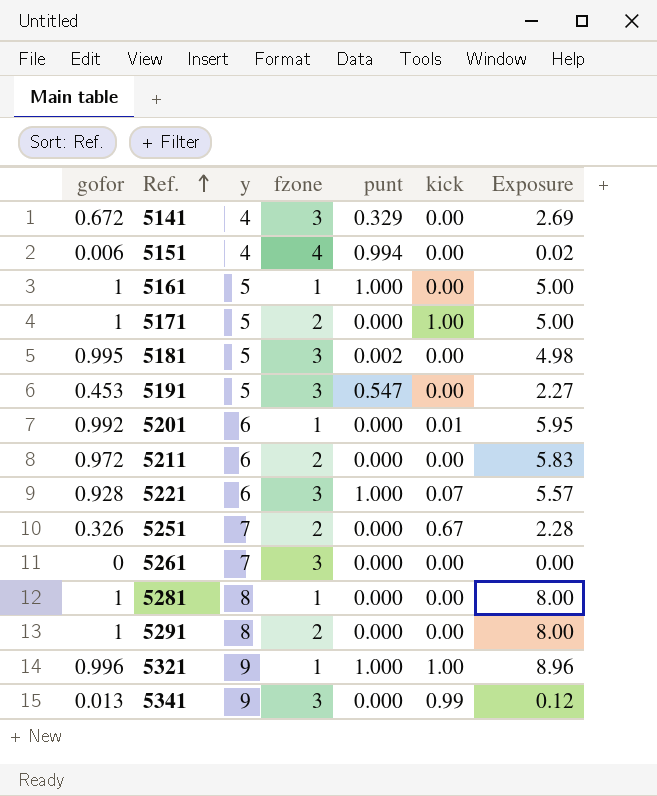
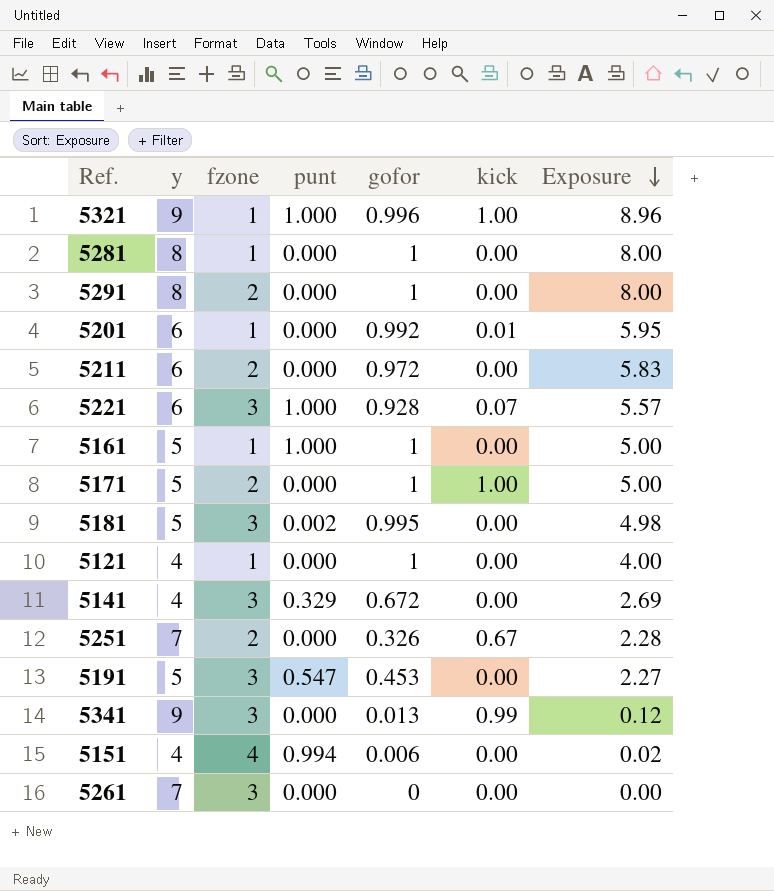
row order: Ref. ascending -> Exposure descending
column gofor | position: 1 -> 5
row 5121: none -> 4 | 1 | 0.000 | 1 | 0.00 | 4.00

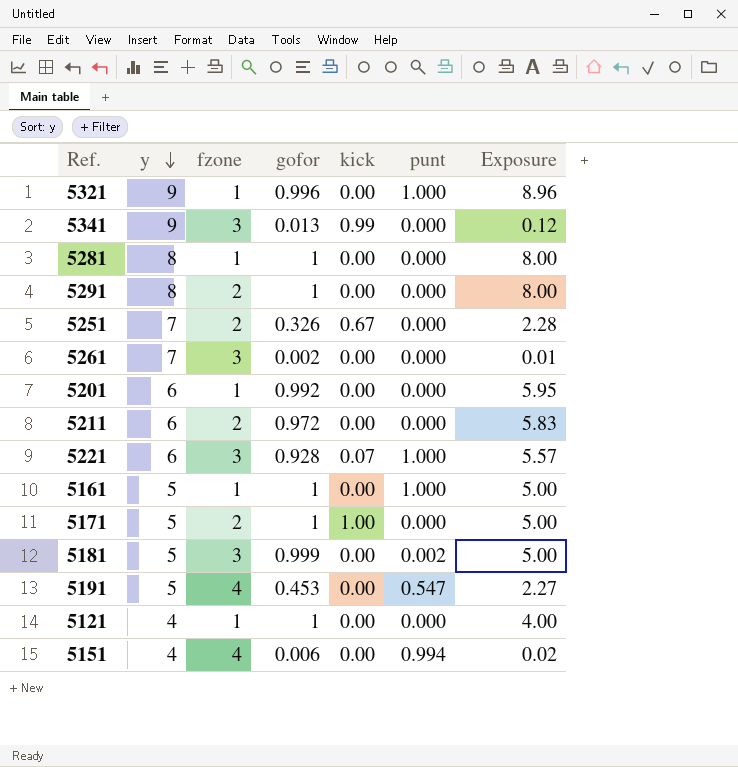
row order: Exposure descending -> y descending
column punt | position: 4 -> 6
row 5141: 4 | 3 | 0.329 | 0.672 | 0.00 | 2.69 -> none
5321 | kick: 1.00 -> 0.00
5261 | gofor: 0 -> 0.002
5261 | Exposure: 0.00 -> 0.01
5201 | kick: 0.01 -> 0.00
5181 | gofor: 0.995 -> 0.999
5181 | Exposure: 4.98 -> 5.00
5191 | fzone: 3 -> 4

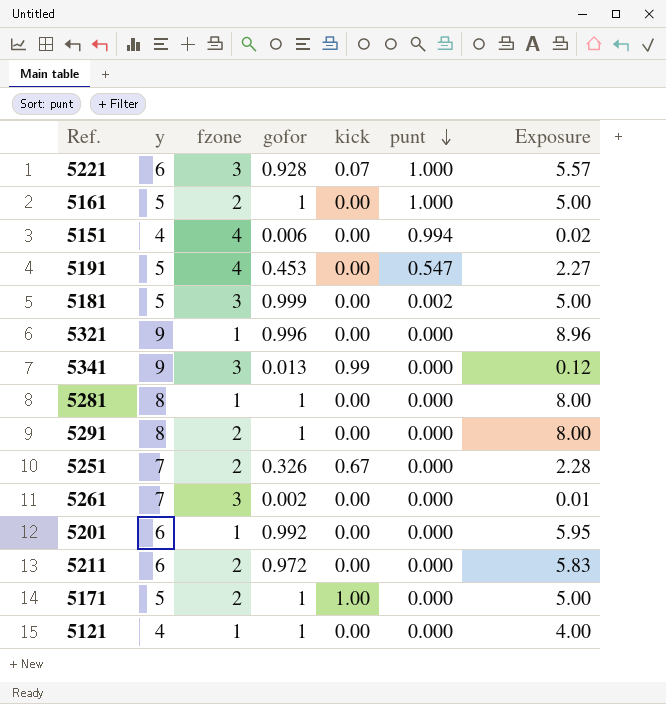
row order: y descending -> punt descending
5161 | fzone: 1 -> 2
5321 | punt: 1.000 -> 0.000

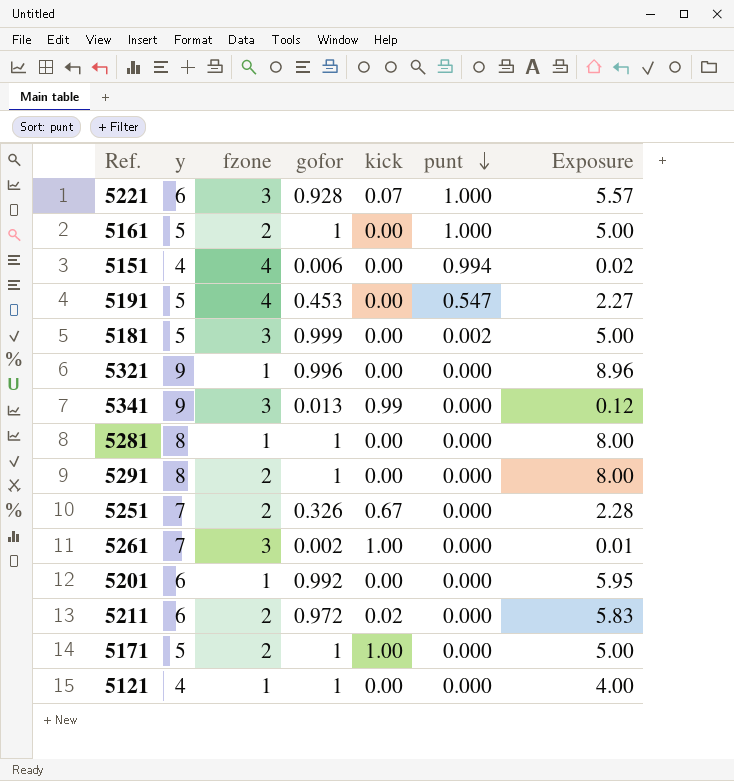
5261 | kick: 0.00 -> 1.00
5211 | kick: 0.00 -> 0.02

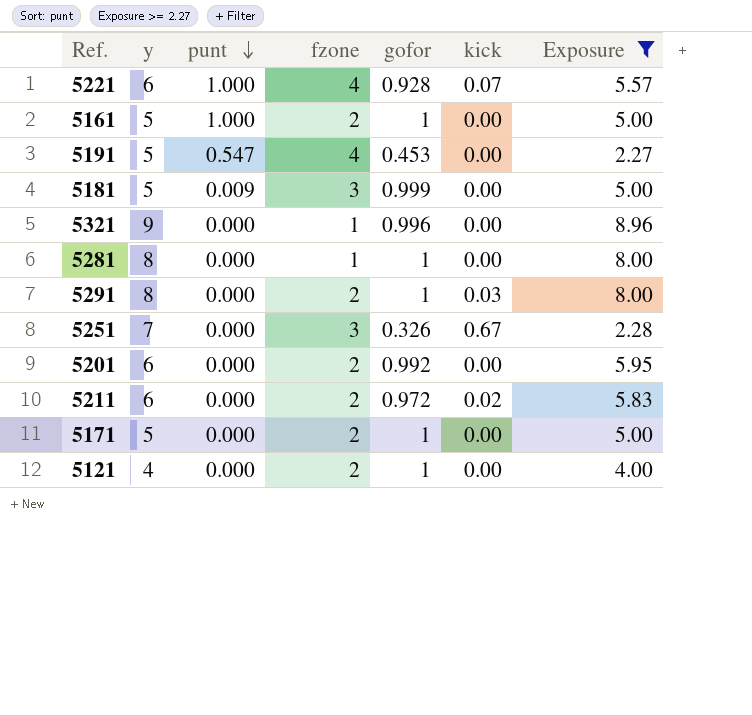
filter: none -> Exposure >= 2.27
column punt | position: 6 -> 3
5221 | fzone: 3 -> 4
5181 | punt: 0.002 -> 0.009
5291 | kick: 0.00 -> 0.03
5251 | fzone: 2 -> 3
5201 | fzone: 1 -> 2
5171 | kick: 1.00 -> 0.00
5121 | fzone: 1 -> 2

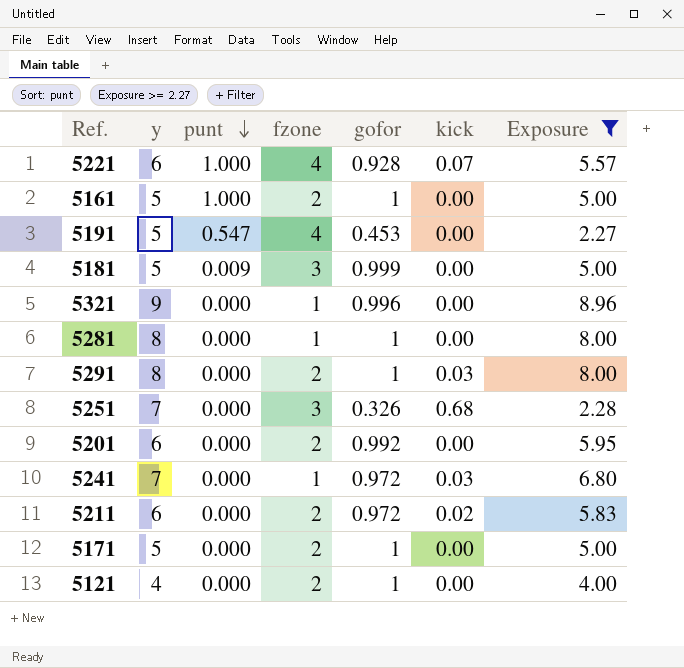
5251 | kick: 0.67 -> 0.68
row 5241: none -> 7 | 0.000 | 1 | 0.972 | 0.03 | 6.80

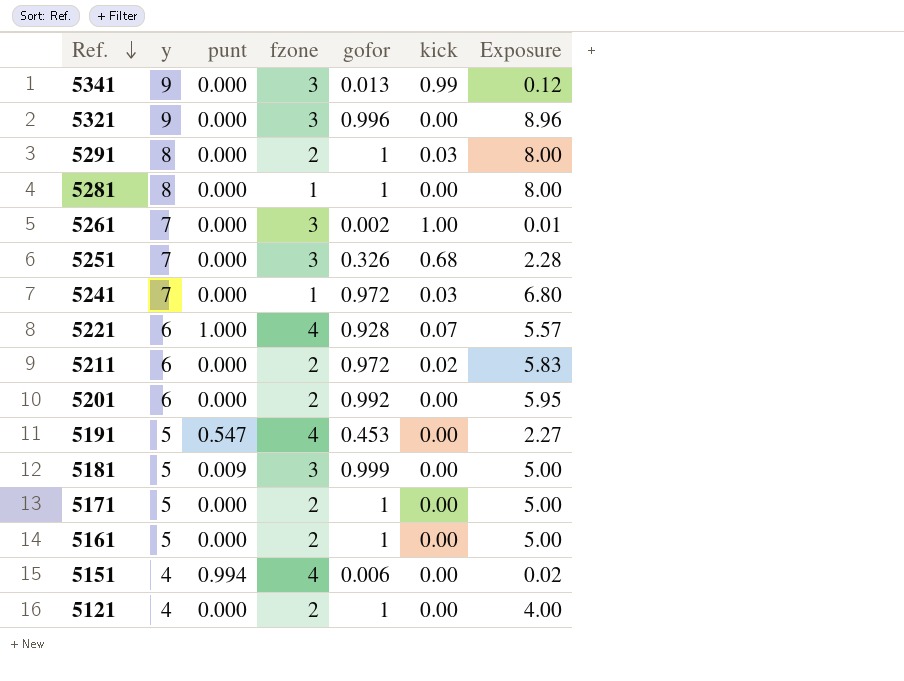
filter: Exposure >= 2.27 -> none
row order: punt descending -> Ref. descending
5321 | fzone: 1 -> 3
5161 | punt: 1.000 -> 0.000

